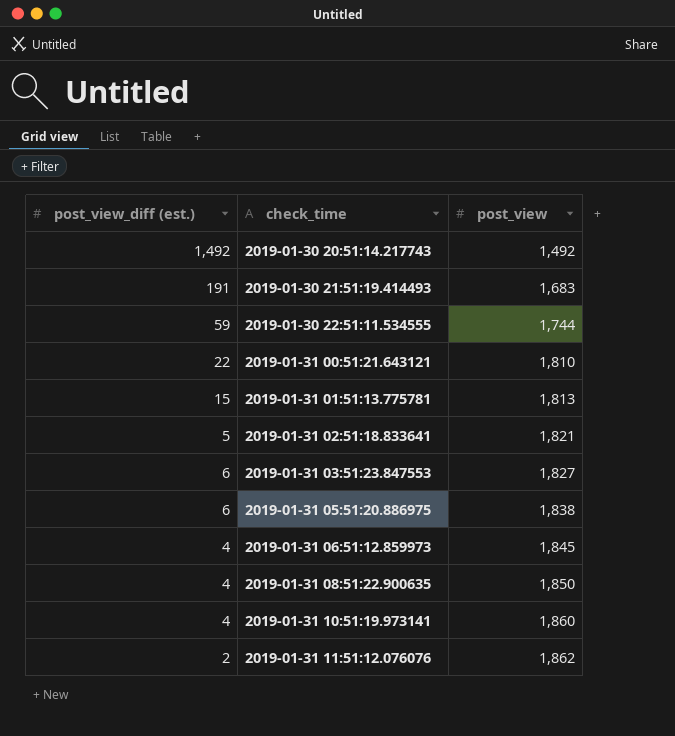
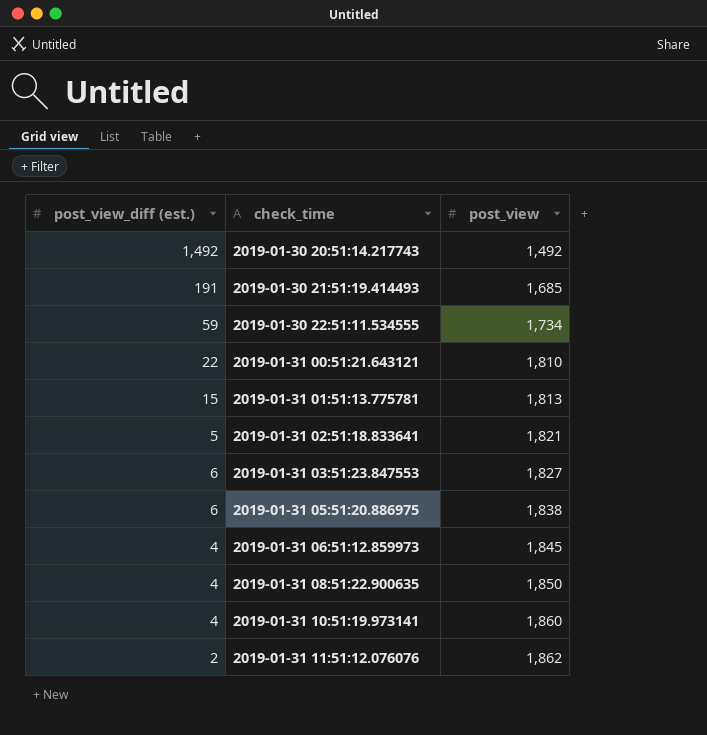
2019-01-30 21:51:19.414493 | post_view: 1,683 -> 1,685
2019-01-30 22:51:11.534555 | post_view: 1,744 -> 1,734

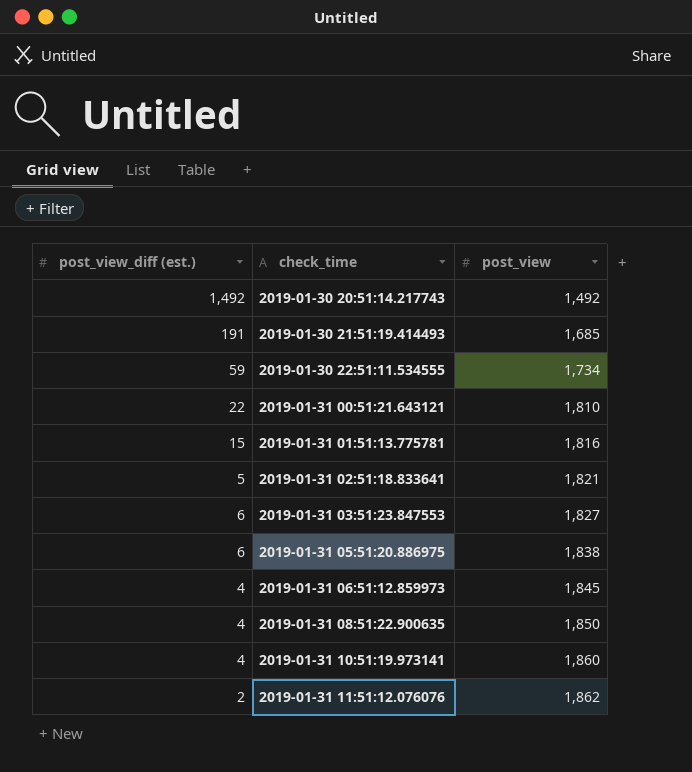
2019-01-31 01:51:13.775781 | post_view: 1,813 -> 1,816

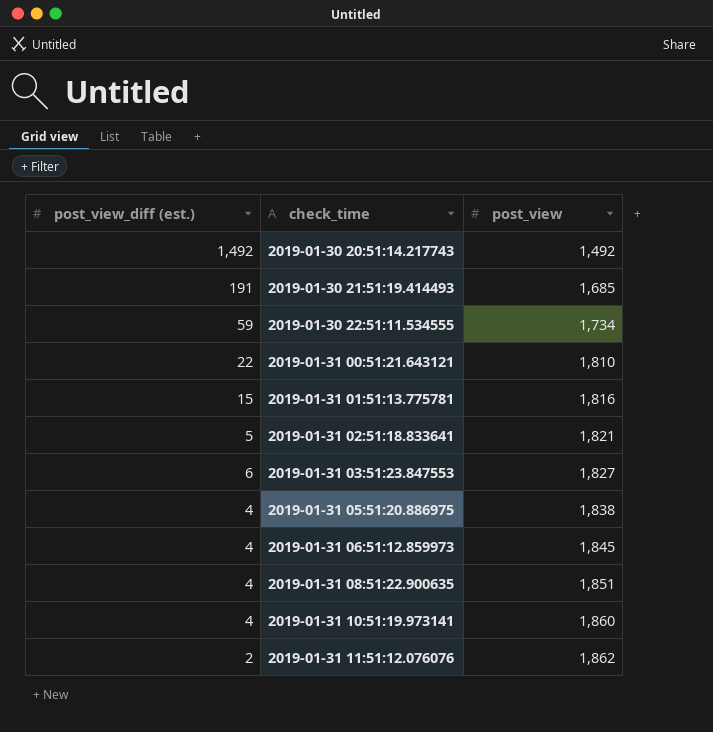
2019-01-31 05:51:20.886975 | post_view_diff (est.): 6 -> 4
2019-01-31 08:51:22.900635 | post_view: 1,850 -> 1,851

